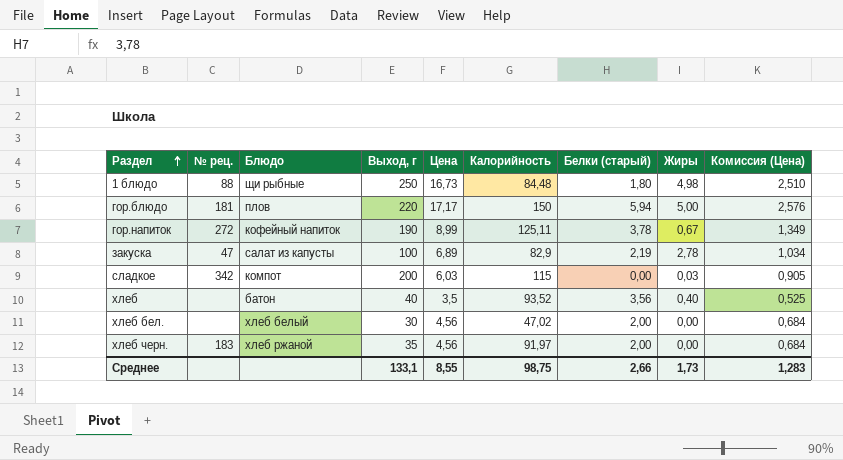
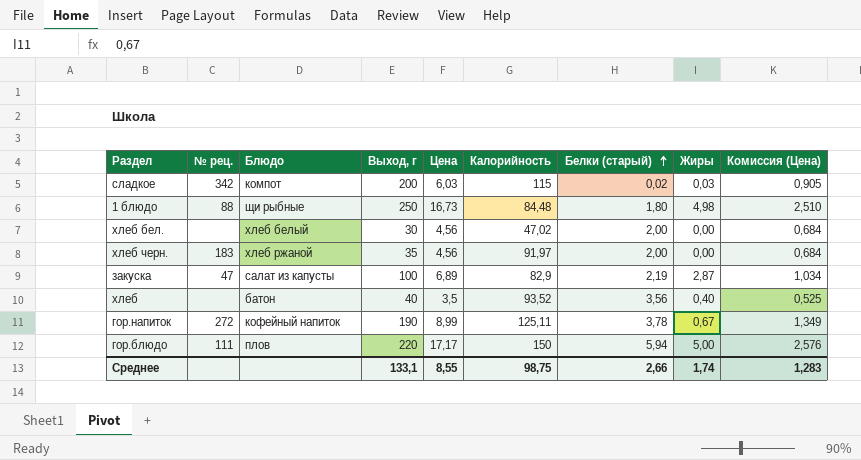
row order: Раздел ascending -> Белки (старый) ascending
сладкое | Белки (старый): 0,00 -> 0,02
закуска | Жиры: 2,78 -> 2,87
гор.блюдо | № рец.: 181 -> 111
Среднее | Жиры: 1,73 -> 1,74

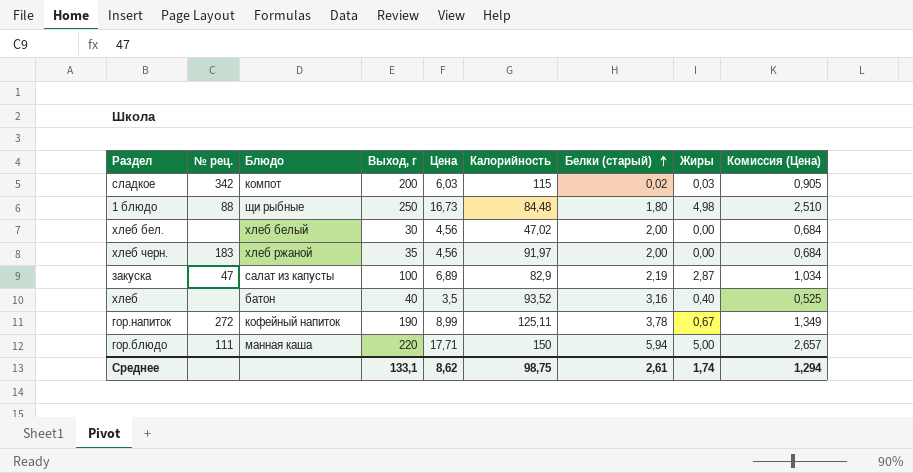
хлеб | Белки (старый): 3,56 -> 3,16
гор.блюдо | Блюдо: плов -> манная каша
гор.блюдо | Цена: 17,17 -> 17,71
гор.блюдо | Комиссия (Цена): 2,576 -> 2,657
Среднее | Цена: 8,55 -> 8,62
Среднее | Белки (старый): 2,66 -> 2,61
Среднее | Комиссия (Цена): 1,283 -> 1,294

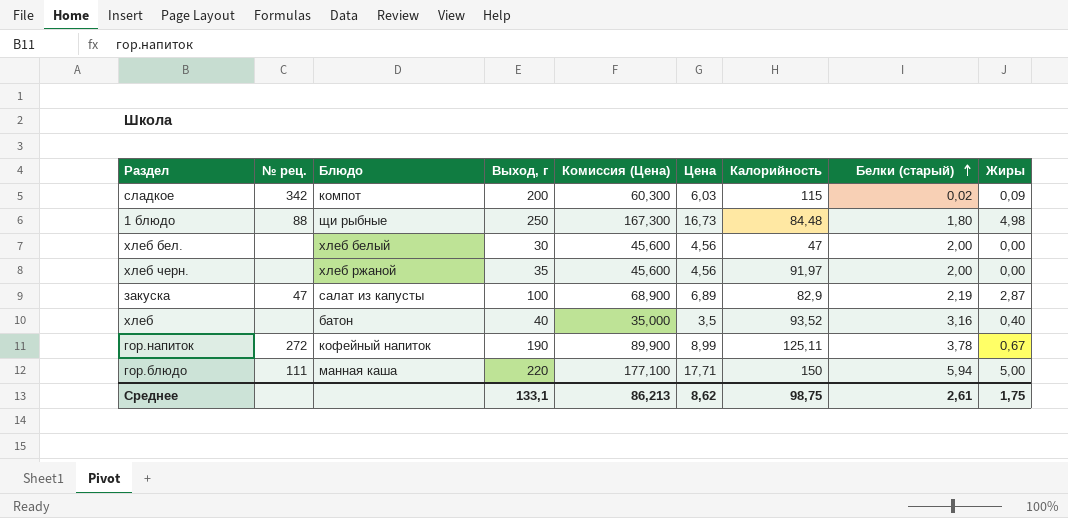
column Комиссия (Цена) | formula: [Цена] * 0,15 -> [Цена] * 10
column Комиссия (Цена) | position: 9 -> 5
сладкое | Жиры: 0,03 -> 0,09
хлеб бел. | Калорийность: 47,02 -> 47
хлеб черн. | № рец.: 183 -> none
Среднее | Комиссия (Цена): 1,294 -> 86,213
Среднее | Жиры: 1,74 -> 1,75

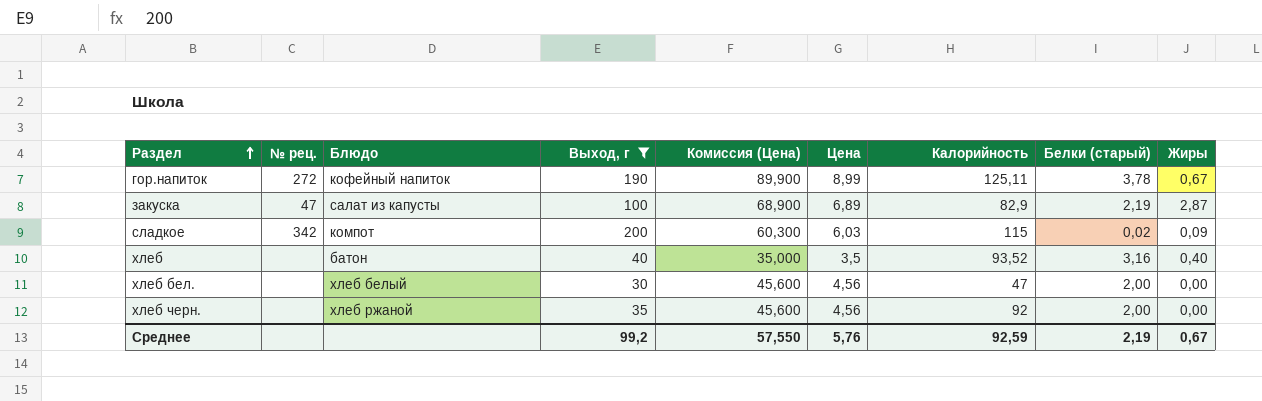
filter: none -> Выход, г <= 200
row order: Белки (старый) ascending -> Раздел ascending
хлеб черн. | Калорийность: 91,97 -> 92
Среднее | Выход, г: 133,1 -> 99,2
Среднее | Комиссия (Цена): 86,213 -> 57,550
Среднее | Цена: 8,62 -> 5,76
Среднее | Калорийность: 98,75 -> 92,59
Среднее | Белки (старый): 2,61 -> 2,19
Среднее | Жиры: 1,75 -> 0,67

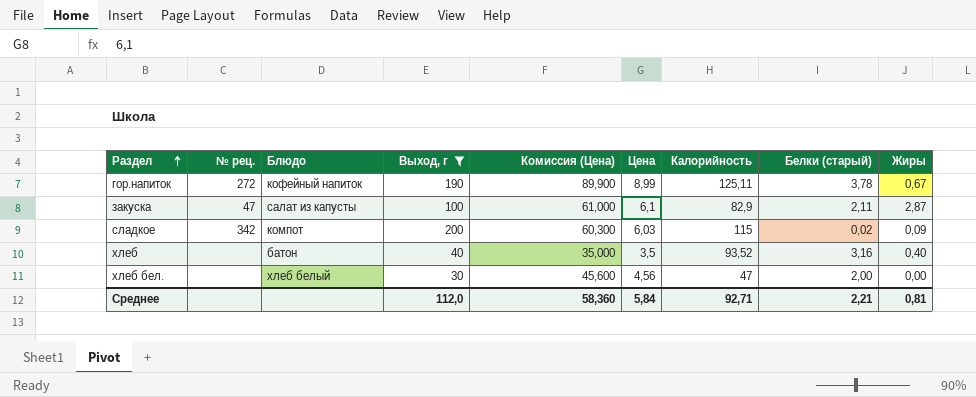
row хлеб черн.: none | хлеб ржаной | 35 | 45,600 | 4,56 | 92 | 2,00 | 0,00 -> none
закуска | Комиссия (Цена): 68,900 -> 61,000
закуска | Цена: 6,89 -> 6,1
закуска | Белки (старый): 2,19 -> 2,11
Среднее | Выход, г: 99,2 -> 112,0
Среднее | Комиссия (Цена): 57,550 -> 58,360
Среднее | Цена: 5,76 -> 5,84
Среднее | Калорийность: 92,59 -> 92,71
Среднее | Белки (старый): 2,19 -> 2,21
Среднее | Жиры: 0,67 -> 0,81

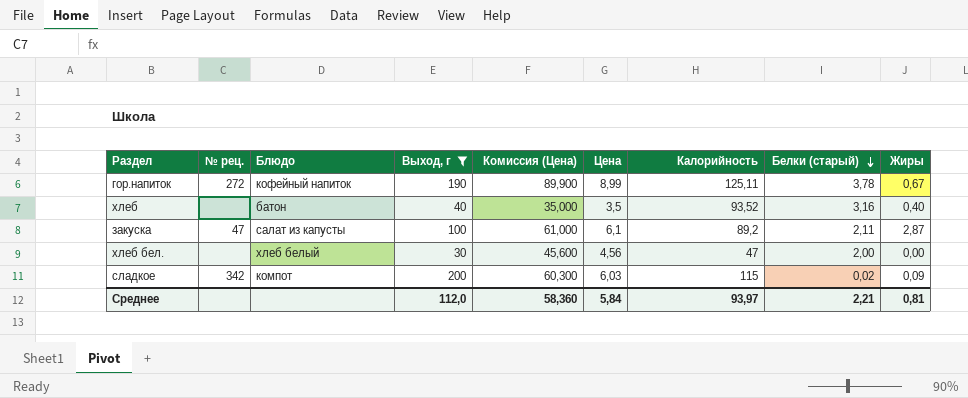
row order: Раздел ascending -> Белки (старый) descending
закуска | Калорийность: 82,9 -> 89,2
Среднее | Калорийность: 92,71 -> 93,97

